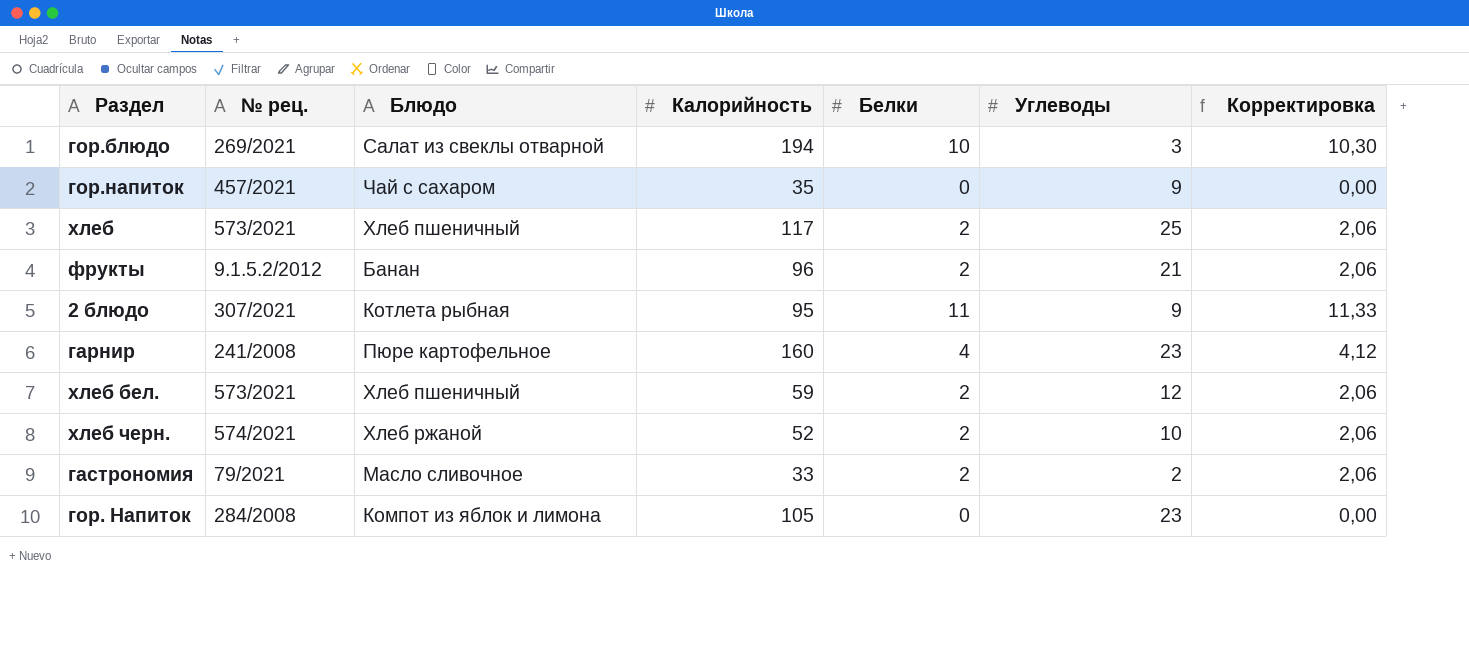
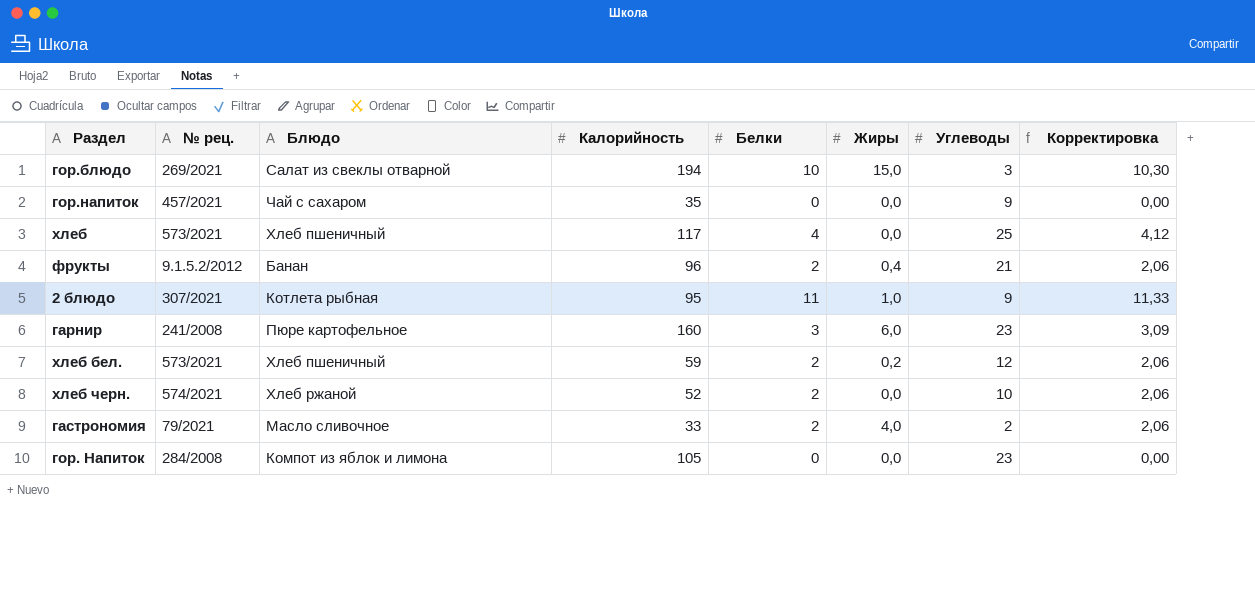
column Жиры | position: none -> 6
хлеб | Белки: 2 -> 4
хлеб | Корректировка: 2,06 -> 4,12
гарнир | Белки: 4 -> 3
гарнир | Корректировка: 4,12 -> 3,09

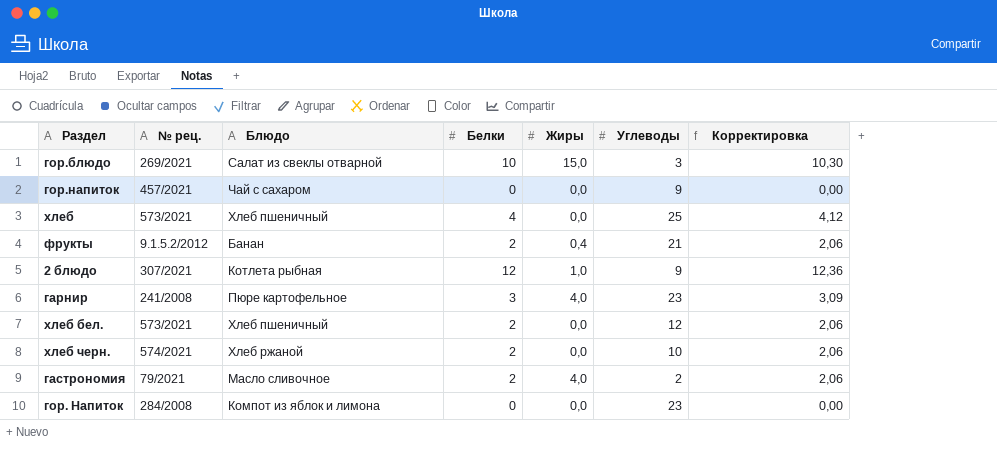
column Калорийность | position: 4 -> none
2 блюдо | Белки: 11 -> 12
2 блюдо | Корректировка: 11,33 -> 12,36
гарнир | Жиры: 6,0 -> 4,0
хлеб бел. | Жиры: 0,2 -> 0,0

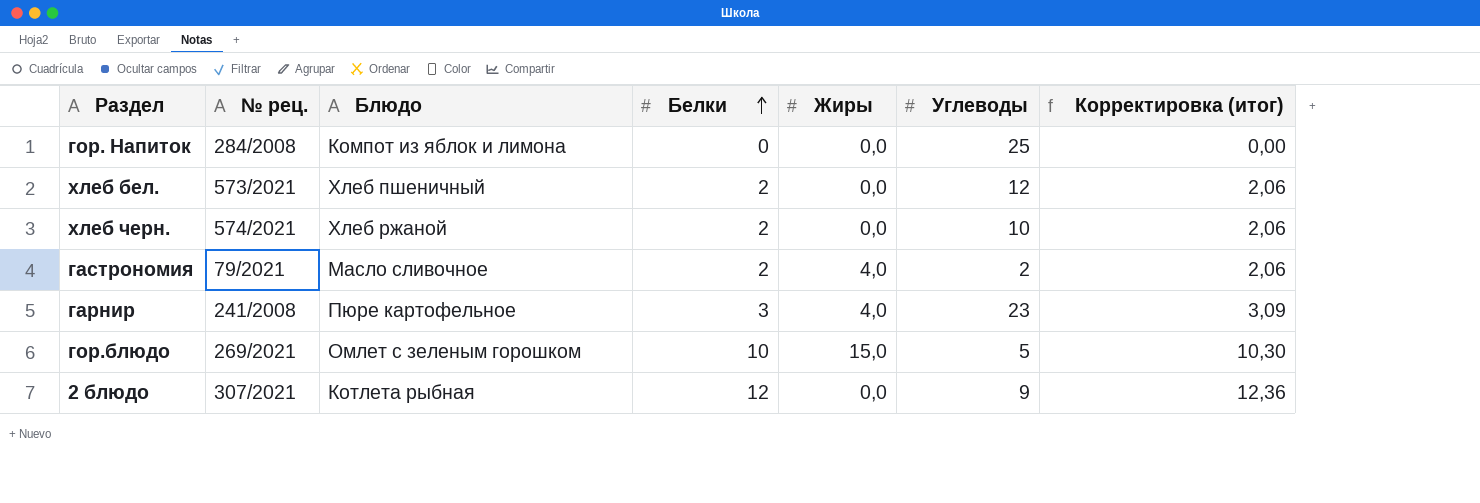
row order: none -> Белки ascending
column name: Корректировка -> Корректировка (итог)
row гор.напиток: 457/2021 | Чай с сахаром | 0 | 0,0 | 9 | 0,00 -> none
row хлеб: 573/2021 | Хлеб пшеничный | 4 | 0,0 | 25 | 4,12 -> none
row фрукты: 9.1.5.2/2012 | Банан | 2 | 0,4 | 21 | 2,06 -> none
гор. Напиток | Углеводы: 23 -> 25
гор.блюдо | Блюдо: Салат из свеклы отварной -> Омлет с зеленым горошком
гор.блюдо | Углеводы: 3 -> 5
2 блюдо | Жиры: 1,0 -> 0,0

